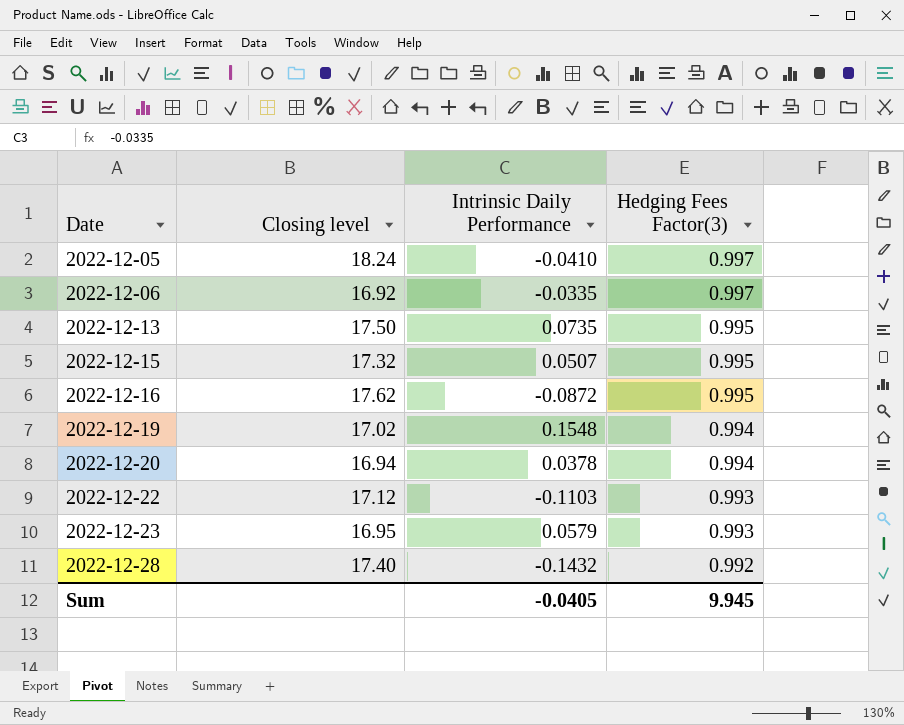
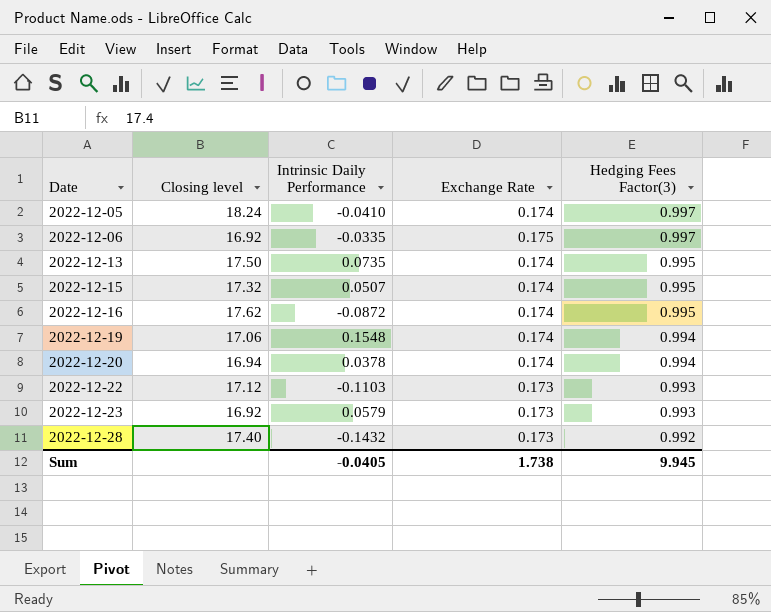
column Exchange Rate | position: none -> 4
2022-12-19 | Closing level: 17.02 -> 17.06
2022-12-23 | Closing level: 16.95 -> 16.92

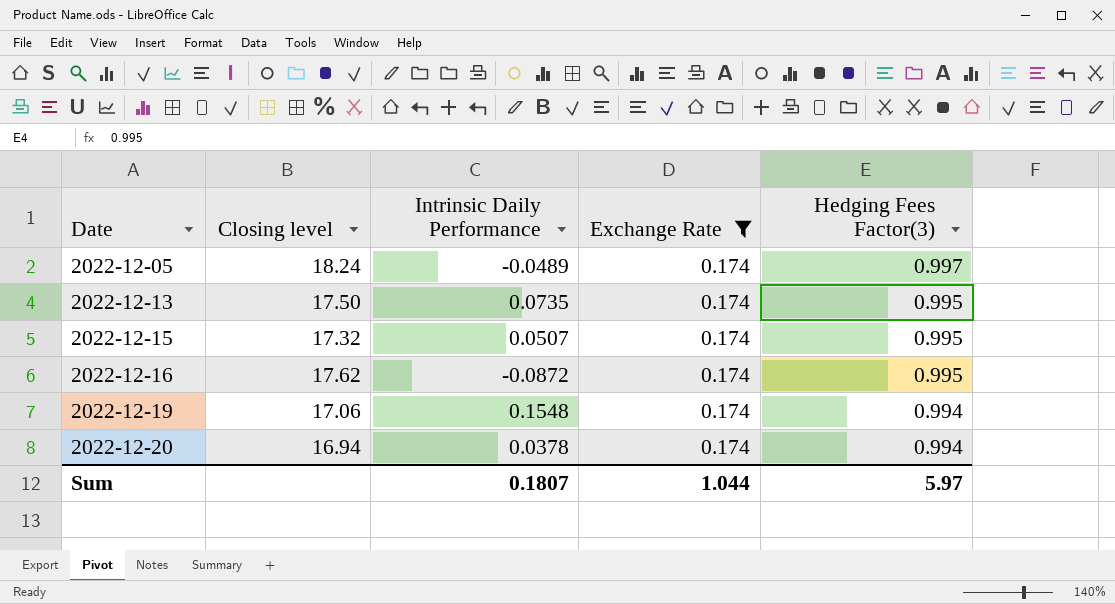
filter: none -> Exchange Rate = 0.174
2022-12-05 | Intrinsic Daily Performance: -0.0410 -> -0.0489
Sum | Intrinsic Daily Performance: -0.0405 -> 0.1807
Sum | Exchange Rate: 1.738 -> 1.044
Sum | Hedging Fees Factor(3): 9.945 -> 5.97

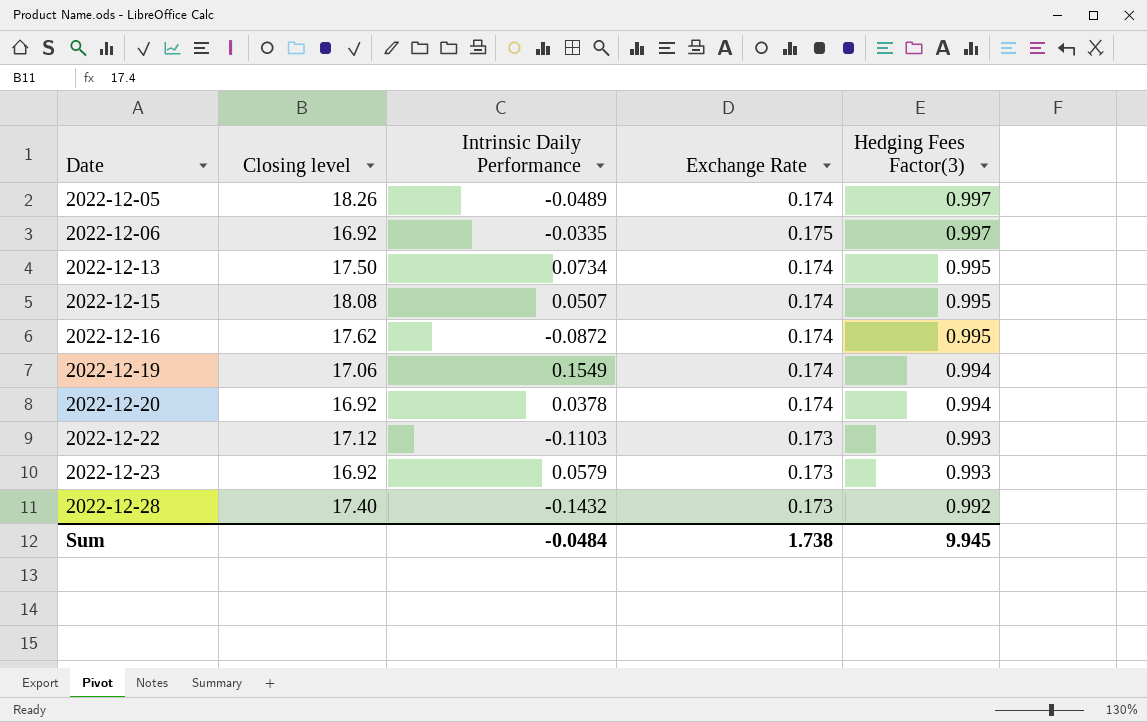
filter: Exchange Rate = 0.174 -> none
2022-12-05 | Closing level: 18.24 -> 18.26
2022-12-13 | Intrinsic Daily Performance: 0.0735 -> 0.0734
2022-12-15 | Closing level: 17.32 -> 18.08
2022-12-19 | Intrinsic Daily Performance: 0.1548 -> 0.1549
2022-12-20 | Closing level: 16.94 -> 16.92
Sum | Intrinsic Daily Performance: 0.1807 -> -0.0484
Sum | Exchange Rate: 1.044 -> 1.738
Sum | Hedging Fees Factor(3): 5.97 -> 9.945

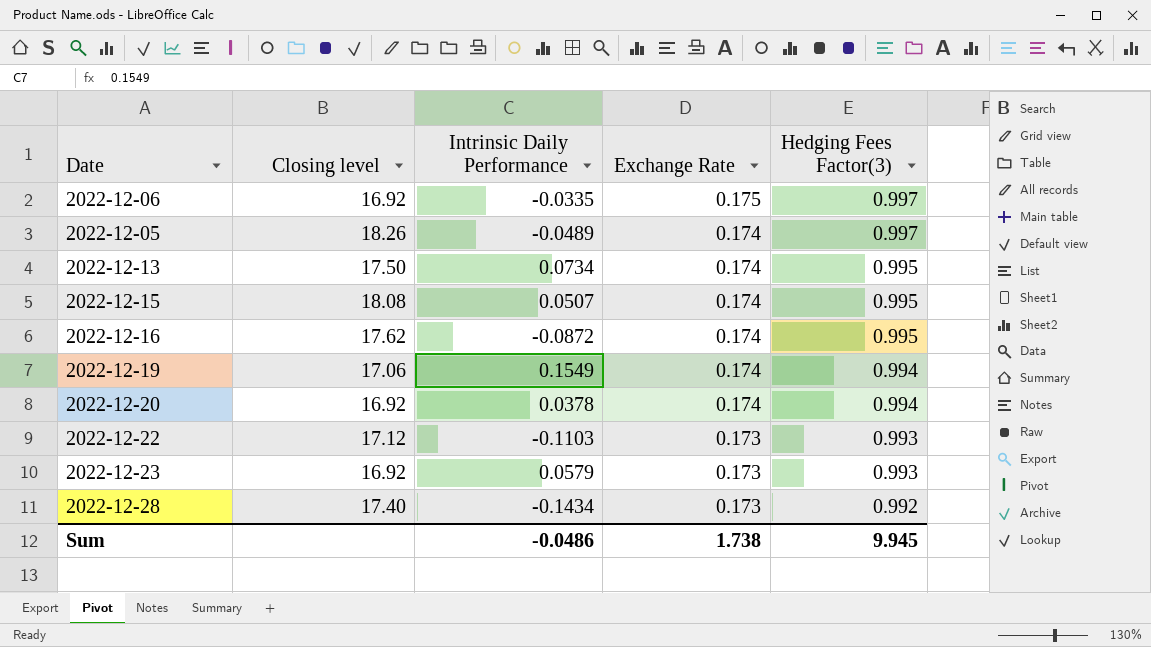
row order: Date ascending -> Exchange Rate descending
2022-12-28 | Intrinsic Daily Performance: -0.1432 -> -0.1434
Sum | Intrinsic Daily Performance: -0.0484 -> -0.0486

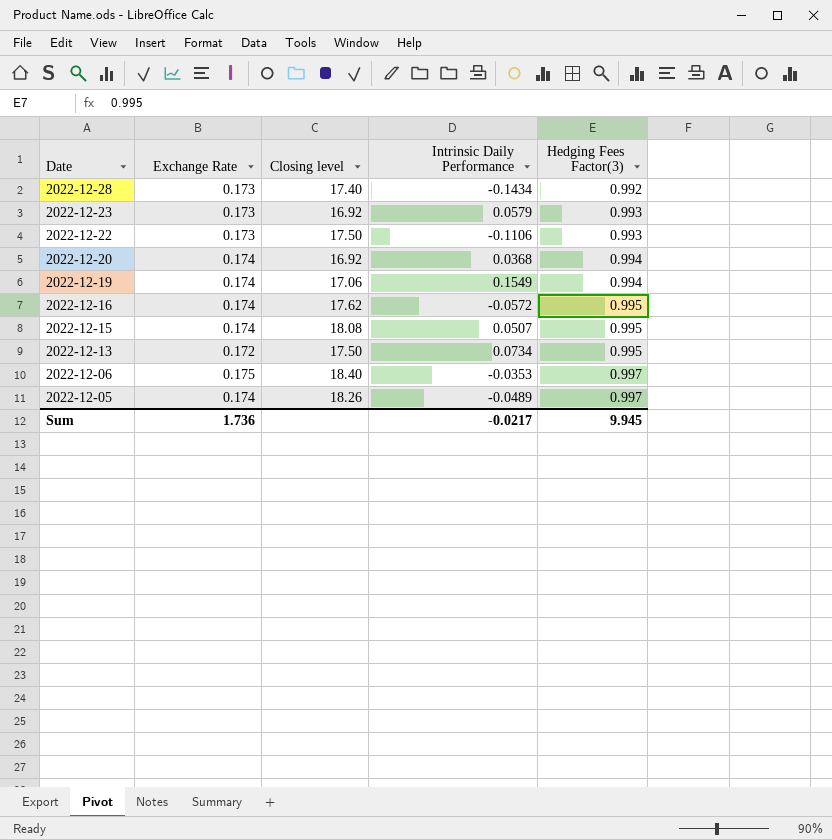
row order: Exchange Rate descending -> Date descending
column Exchange Rate | position: 4 -> 2
2022-12-22 | Closing level: 17.12 -> 17.50
2022-12-22 | Intrinsic Daily Performance: -0.1103 -> -0.1106
2022-12-20 | Intrinsic Daily Performance: 0.0378 -> 0.0368
2022-12-16 | Intrinsic Daily Performance: -0.0872 -> -0.0572
2022-12-13 | Exchange Rate: 0.174 -> 0.172
2022-12-06 | Closing level: 16.92 -> 18.40
2022-12-06 | Intrinsic Daily Performance: -0.0335 -> -0.0353
Sum | Exchange Rate: 1.738 -> 1.736
Sum | Intrinsic Daily Performance: -0.0486 -> -0.0217

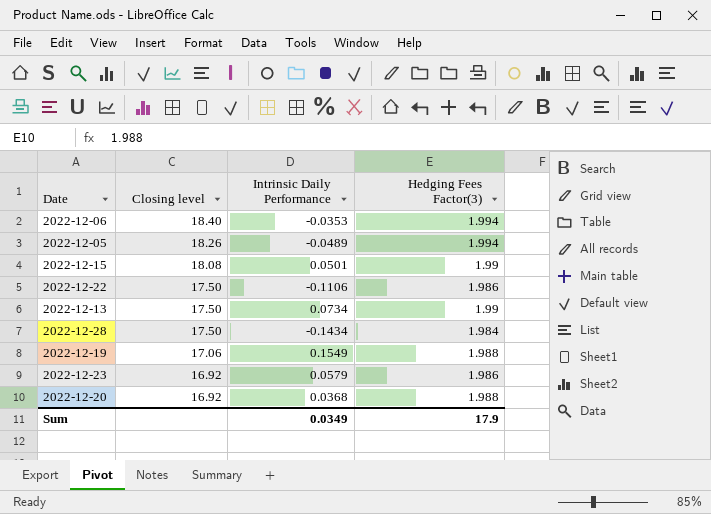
row order: Date descending -> Closing level descending
column Exchange Rate | position: 2 -> none
row 2022-12-16: 0.174 | 17.62 | -0.0572 | 0.995 -> none
2022-12-06 | Hedging Fees Factor(3): 0.997 -> 1.994
2022-12-05 | Hedging Fees Factor(3): 0.997 -> 1.994
2022-12-15 | Intrinsic Daily Performance: 0.0507 -> 0.0501
2022-12-15 | Hedging Fees Factor(3): 0.995 -> 1.99
2022-12-22 | Hedging Fees Factor(3): 0.993 -> 1.986
2022-12-13 | Hedging Fees Factor(3): 0.995 -> 1.99
2022-12-28 | Closing level: 17.40 -> 17.50
2022-12-28 | Hedging Fees Factor(3): 0.992 -> 1.984
2022-12-19 | Hedging Fees Factor(3): 0.994 -> 1.988
2022-12-23 | Hedging Fees Factor(3): 0.993 -> 1.986
2022-12-20 | Hedging Fees Factor(3): 0.994 -> 1.988
Sum | Intrinsic Daily Performance: -0.0217 -> 0.0349
Sum | Hedging Fees Factor(3): 9.945 -> 17.9

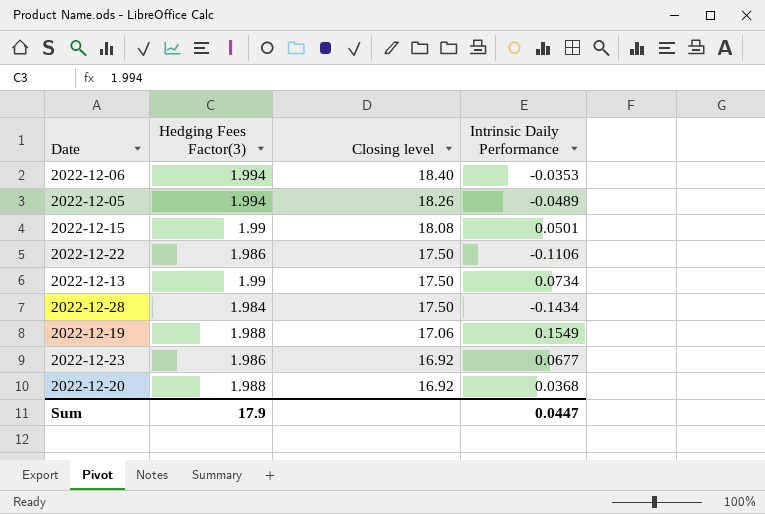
column Hedging Fees Factor(3) | position: 4 -> 2
2022-12-23 | Intrinsic Daily Performance: 0.0579 -> 0.0677
Sum | Intrinsic Daily Performance: 0.0349 -> 0.0447

